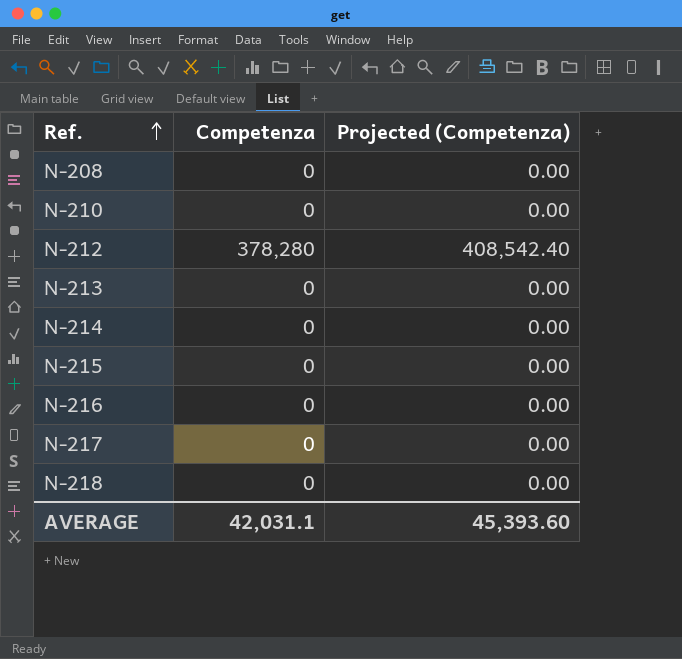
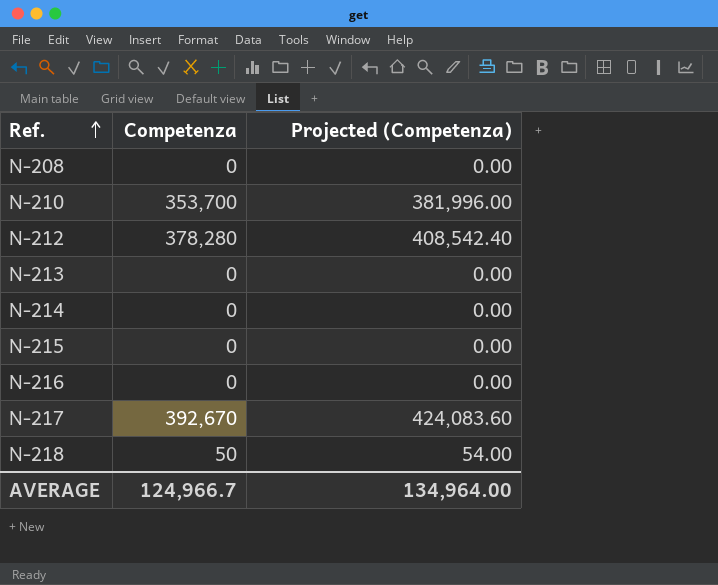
N-210 | Competenza: 0 -> 353,700
N-210 | Projected (Competenza): 0.00 -> 381,996.00
N-217 | Competenza: 0 -> 392,670
N-217 | Projected (Competenza): 0.00 -> 424,083.60
N-218 | Competenza: 0 -> 50
N-218 | Projected (Competenza): 0.00 -> 54.00
AVERAGE | Competenza: 42,031.1 -> 124,966.7
AVERAGE | Projected (Competenza): 45,393.60 -> 134,964.00

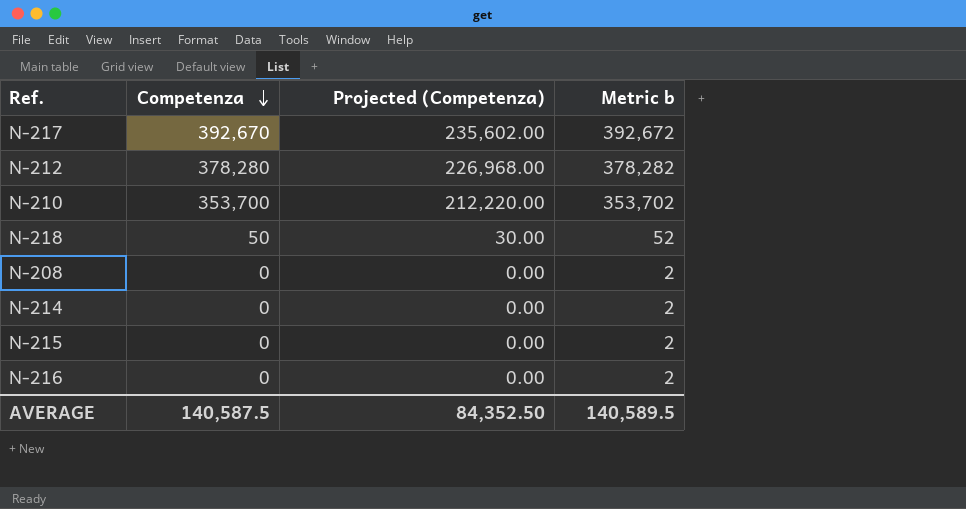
row order: Ref. ascending -> Competenza descending
column Projected (Competenza) | formula: [Competenza] * 1.08 -> [Competenza] * 0.6
column Metric b | formula: none -> [Competenza] + 2
row N-213: 0 | 0.00 -> none
AVERAGE | Competenza: 124,966.7 -> 140,587.5
AVERAGE | Projected (Competenza): 134,964.00 -> 84,352.50

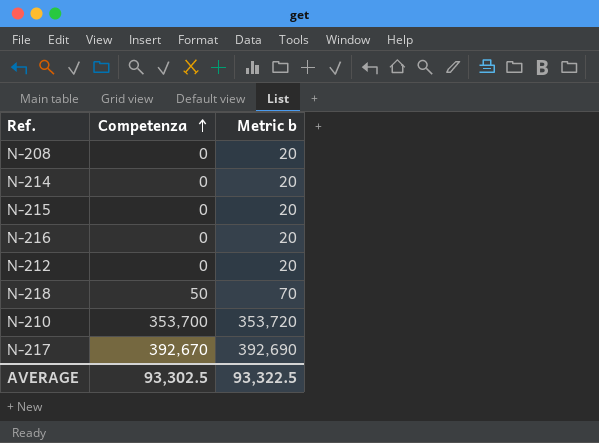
row order: Competenza descending -> Competenza ascending
column Projected (Competenza) | formula: [Competenza] * 0.6 -> none
column Metric b | formula: [Competenza] + 2 -> [Competenza] + 20
N-212 | Competenza: 378,280 -> 0
AVERAGE | Competenza: 140,587.5 -> 93,302.5
AVERAGE | Metric b: 140,589.5 -> 93,322.5

